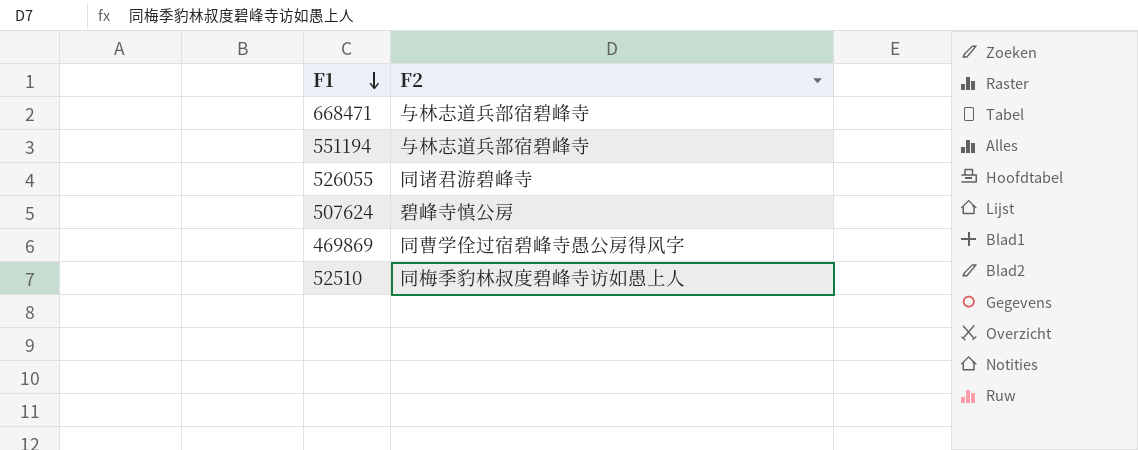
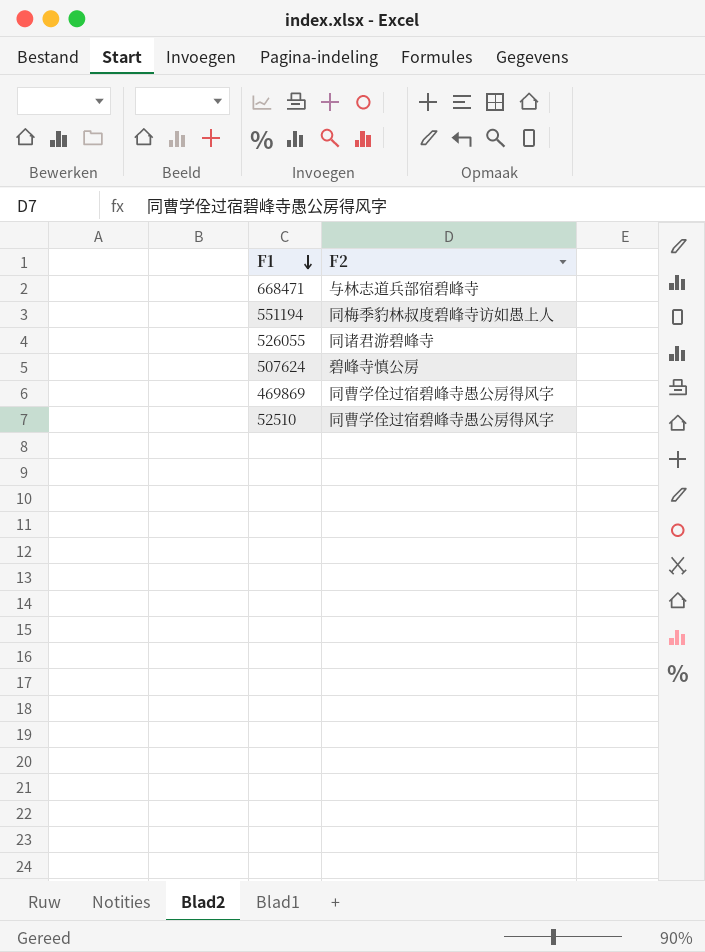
551194 | F2: 与林志道兵部宿碧峰寺 -> 同梅季豹林叔度碧峰寺访如愚上人
52510 | F2: 同梅季豹林叔度碧峰寺访如愚上人 -> 同曹学佺过宿碧峰寺愚公房得风字

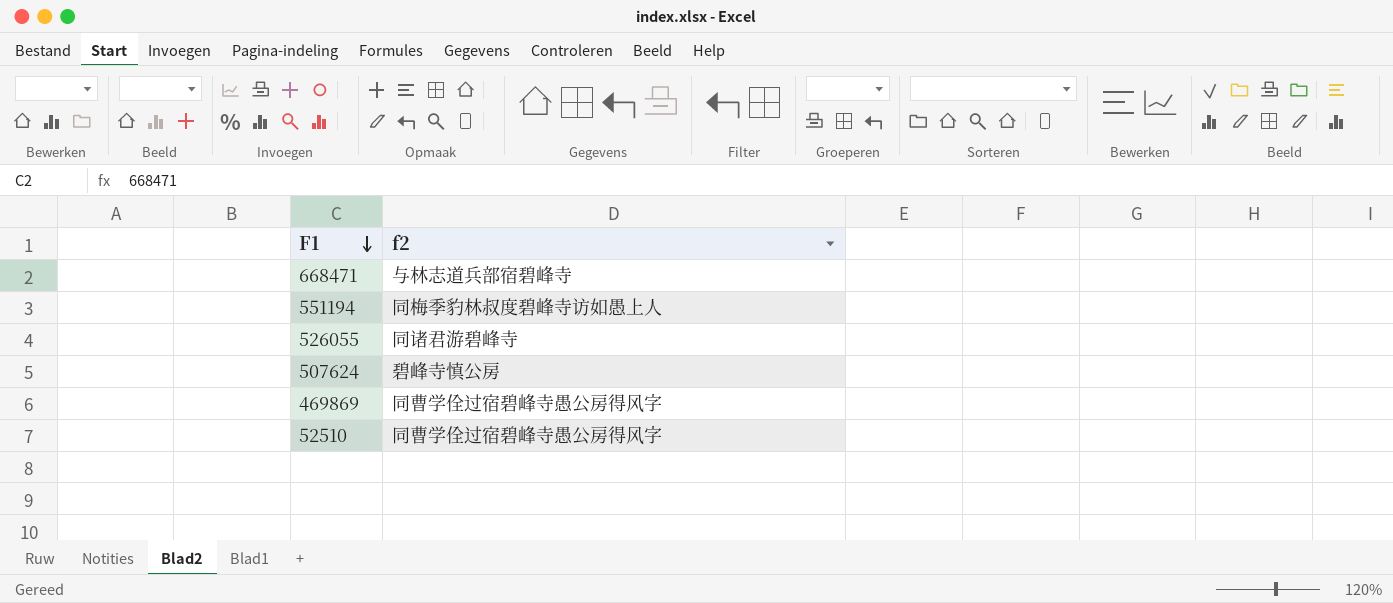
column name: F2 -> f2

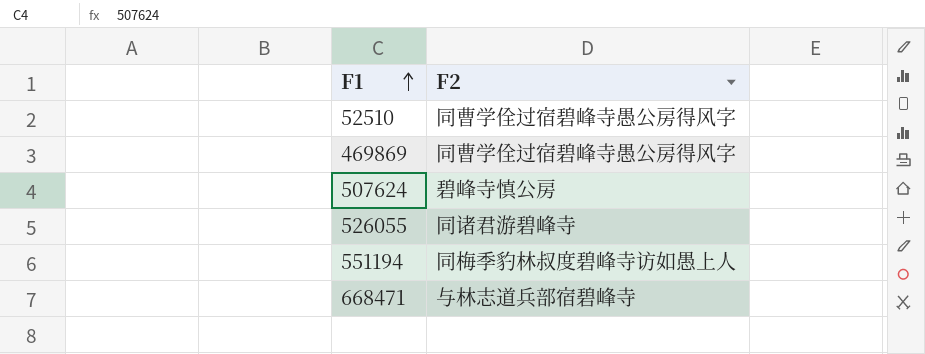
row order: F1 descending -> F1 ascending
column name: f2 -> F2

